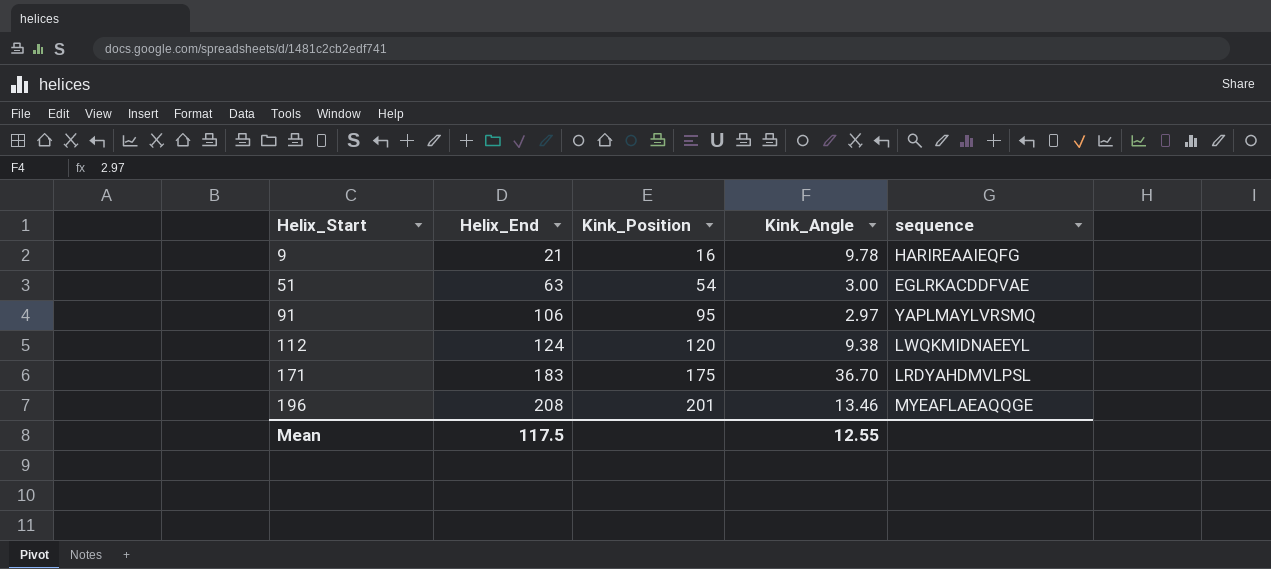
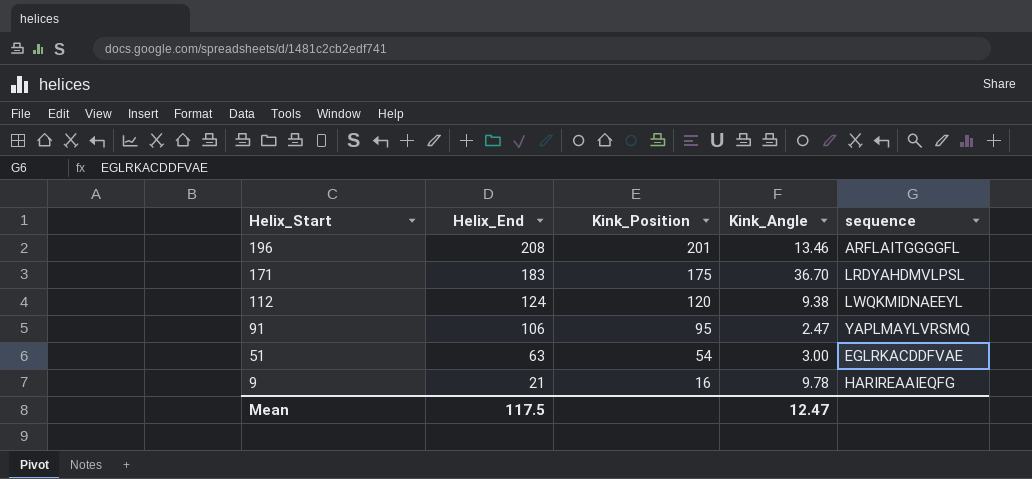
row order: Helix_Start ascending -> Helix_Start descending
196 | sequence: MYEAFLAEAQQGE -> ARFLAITGGGGFL
91 | Kink_Angle: 2.97 -> 2.47
Mean | Kink_Angle: 12.55 -> 12.47

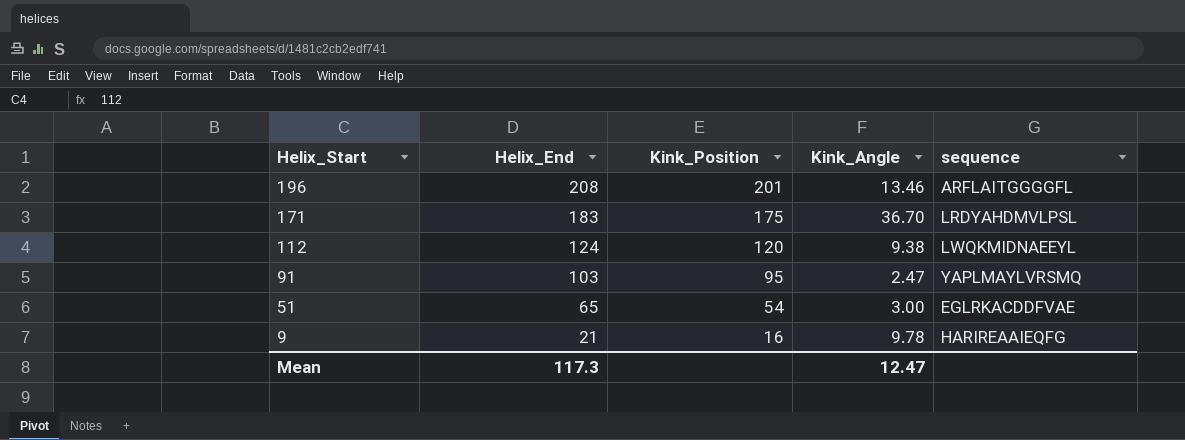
91 | Helix_End: 106 -> 103
51 | Helix_End: 63 -> 65
Mean | Helix_End: 117.5 -> 117.3

